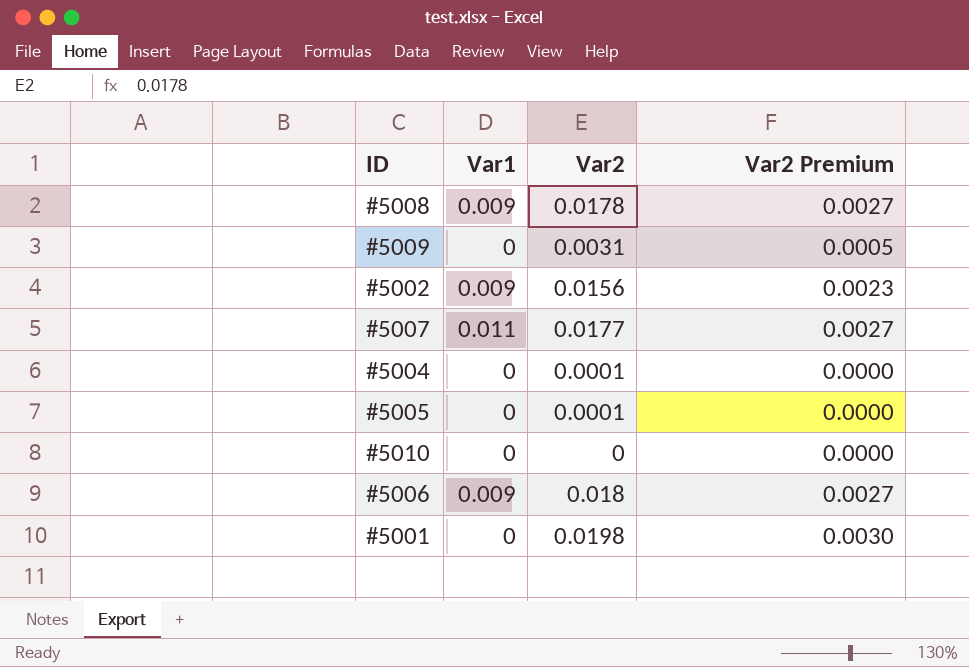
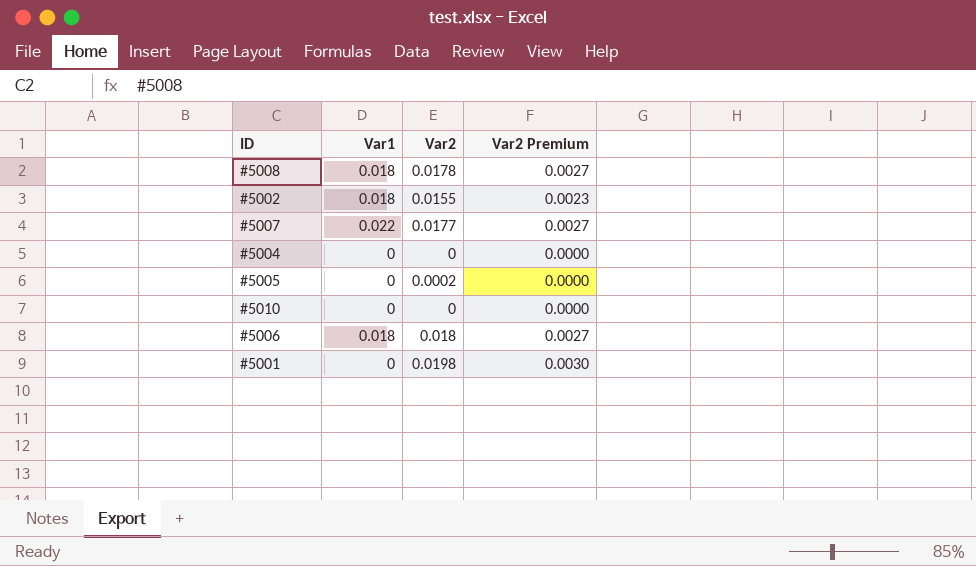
row #5009: 0 | 0.0031 | 0.0005 -> none
#5008 | Var1: 0.009 -> 0.018
#5002 | Var1: 0.009 -> 0.018
#5002 | Var2: 0.0156 -> 0.0155
#5007 | Var1: 0.011 -> 0.022
#5004 | Var2: 0.0001 -> 0
#5005 | Var2: 0.0001 -> 0.0002
#5006 | Var1: 0.009 -> 0.018

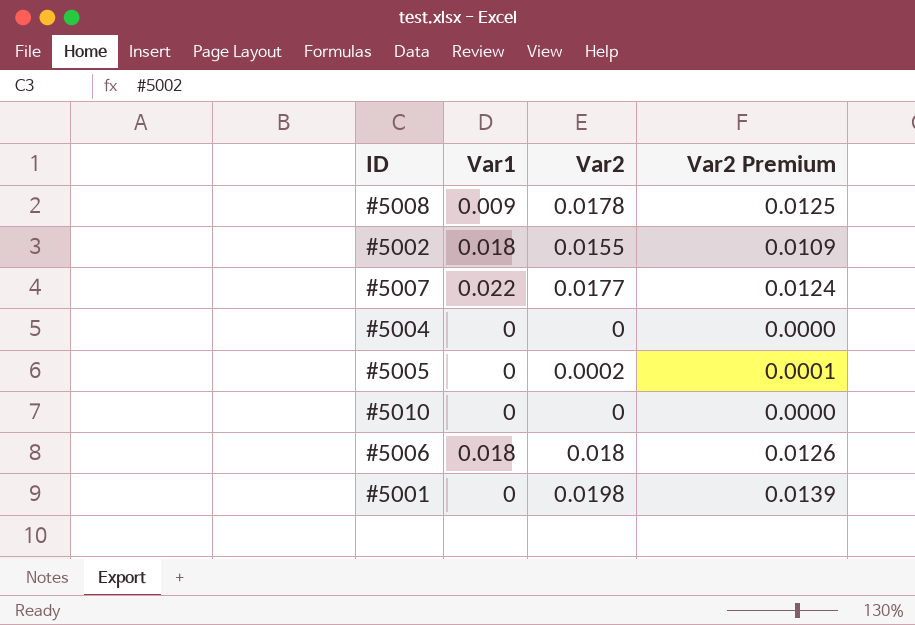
column Var2 Premium | formula: [Var2] * 0.15 -> [Var2] * 0.7
#5008 | Var1: 0.018 -> 0.009

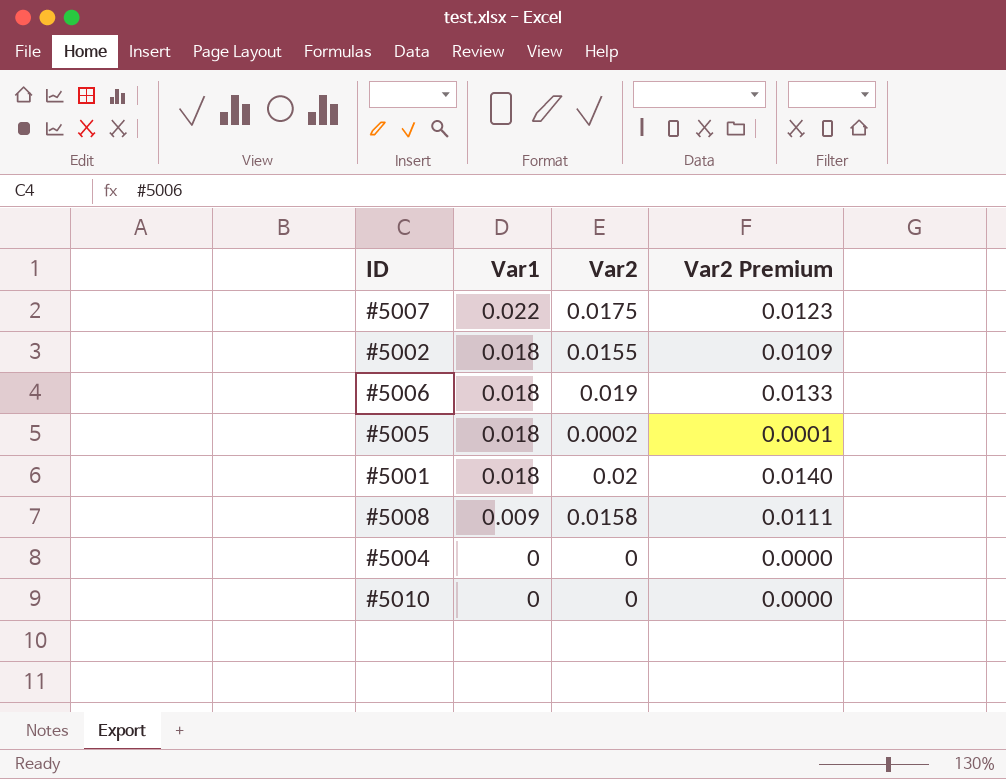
row order: none -> Var1 descending
#5007 | Var2: 0.0177 -> 0.0175
#5007 | Var2 Premium: 0.0124 -> 0.0123
#5006 | Var2: 0.018 -> 0.019
#5006 | Var2 Premium: 0.0126 -> 0.0133
#5005 | Var1: 0 -> 0.018
#5001 | Var1: 0 -> 0.018
#5001 | Var2: 0.0198 -> 0.02
#5001 | Var2 Premium: 0.0139 -> 0.0140
#5008 | Var2: 0.0178 -> 0.0158
#5008 | Var2 Premium: 0.0125 -> 0.0111

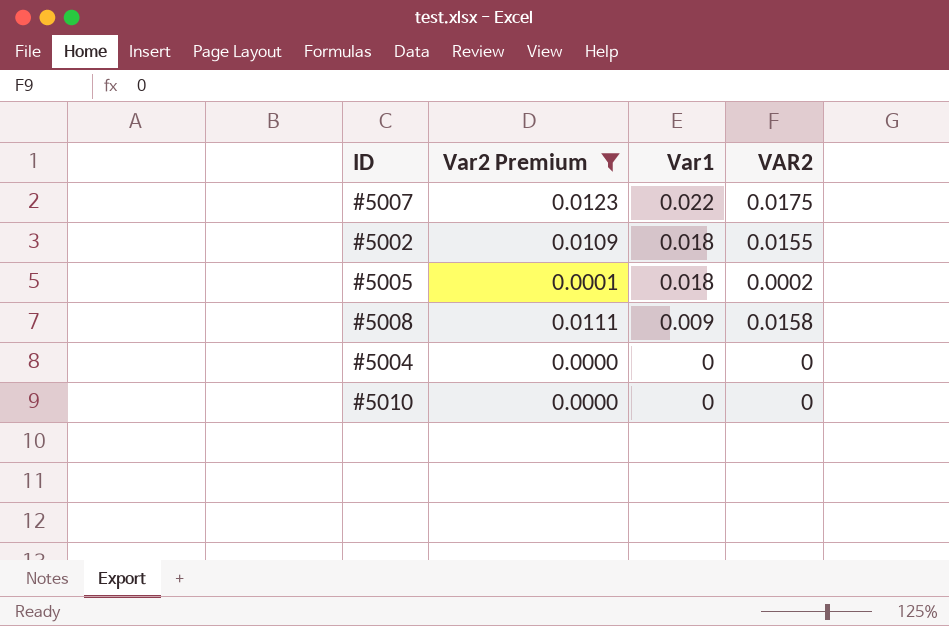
filter: none -> Var2 Premium <= 0.0123
column Var2 Premium | position: 4 -> 2
column name: Var2 -> VAR2

